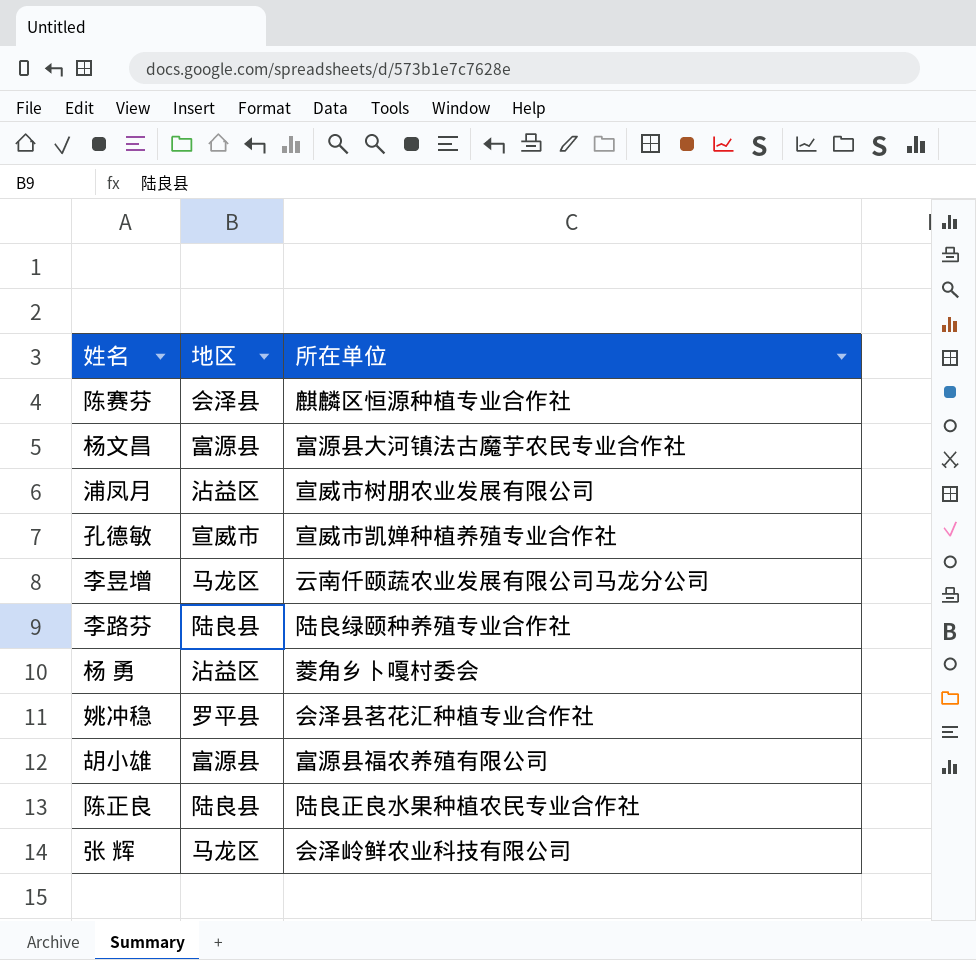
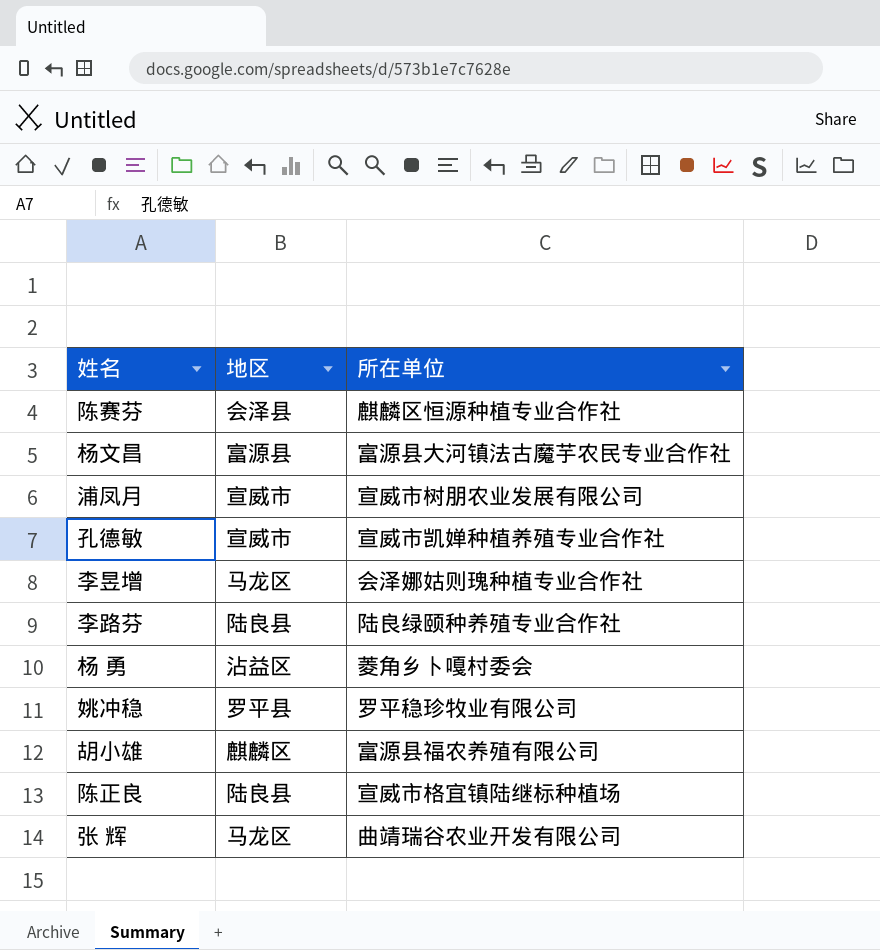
浦凤月 | 地区: 沾益区 -> 宣威市
李昱增 | 所在单位: 云南仟颐蔬农业发展有限公司马龙分公司 -> 会泽娜姑则瑰种植专业合作社
姚冲稳 | 所在单位: 会泽县茗花汇种植专业合作社 -> 罗平稳珍牧业有限公司
胡小雄 | 地区: 富源县 -> 麒麟区
陈正良 | 所在单位: 陆良正良水果种植农民专业合作社 -> 宣威市格宜镇陆继标种植场
张 辉 | 所在单位: 会泽岭鲜农业科技有限公司 -> 曲靖瑞谷农业开发有限公司

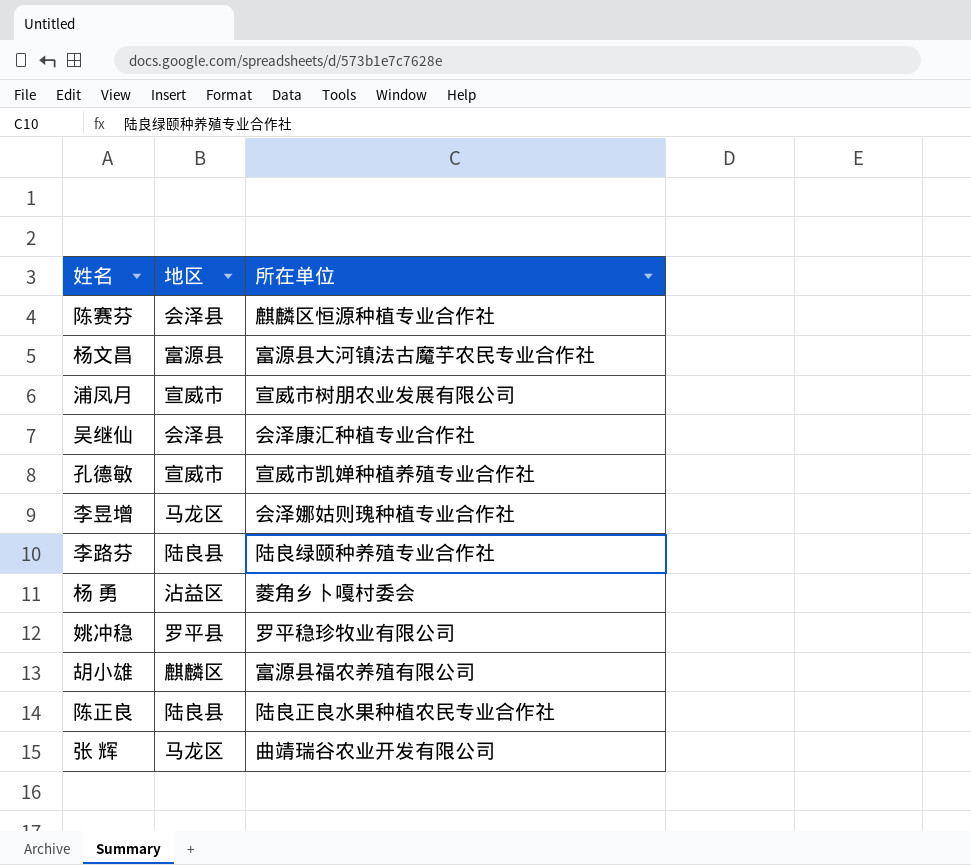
row 吴继仙: none -> 会泽县 | 会泽康汇种植专业合作社
陈正良 | 所在单位: 宣威市格宜镇陆继标种植场 -> 陆良正良水果种植农民专业合作社

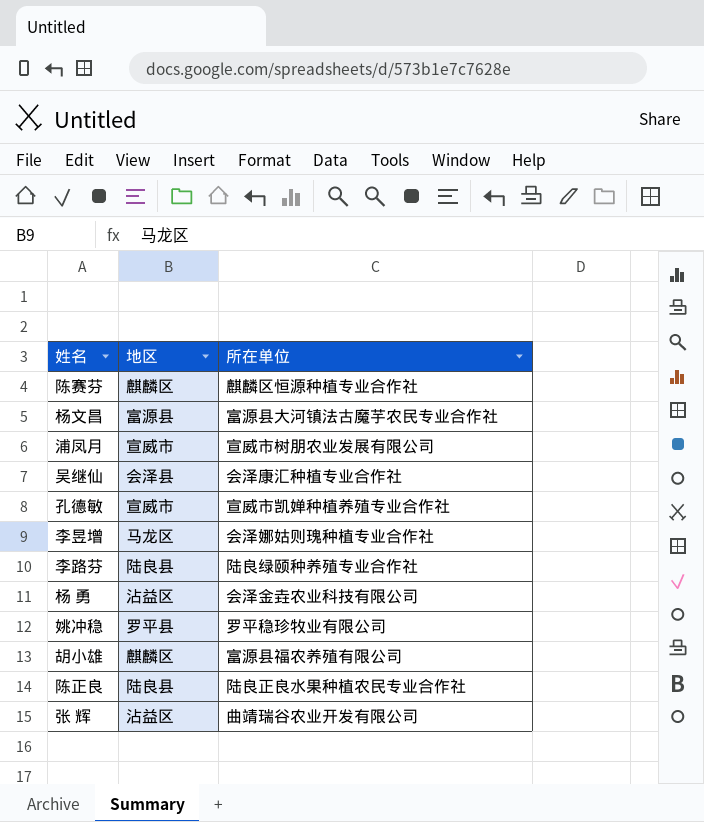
陈赛芬 | 地区: 会泽县 -> 麒麟区
杨 勇 | 所在单位: 菱角乡卜嘎村委会 -> 会泽金垚农业科技有限公司
张 辉 | 地区: 马龙区 -> 沾益区

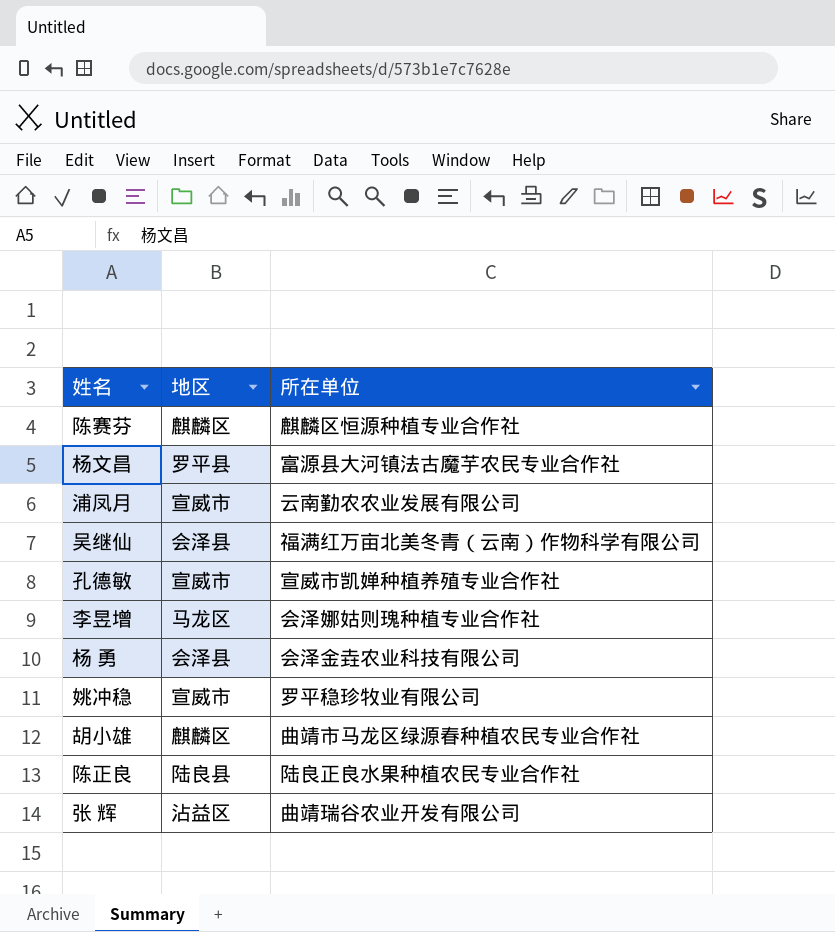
row 李路芬: 陆良县 | 陆良绿颐种养殖专业合作社 -> none
杨文昌 | 地区: 富源县 -> 罗平县
浦凤月 | 所在单位: 宣威市树朋农业发展有限公司 -> 云南勤农农业发展有限公司
吴继仙 | 所在单位: 会泽康汇种植专业合作社 -> 福满红万亩北美冬青（云南）作物科学有限公司
杨 勇 | 地区: 沾益区 -> 会泽县
姚冲稳 | 地区: 罗平县 -> 宣威市
胡小雄 | 所在单位: 富源县福农养殖有限公司 -> 曲靖市马龙区绿源春种植农民专业合作社

